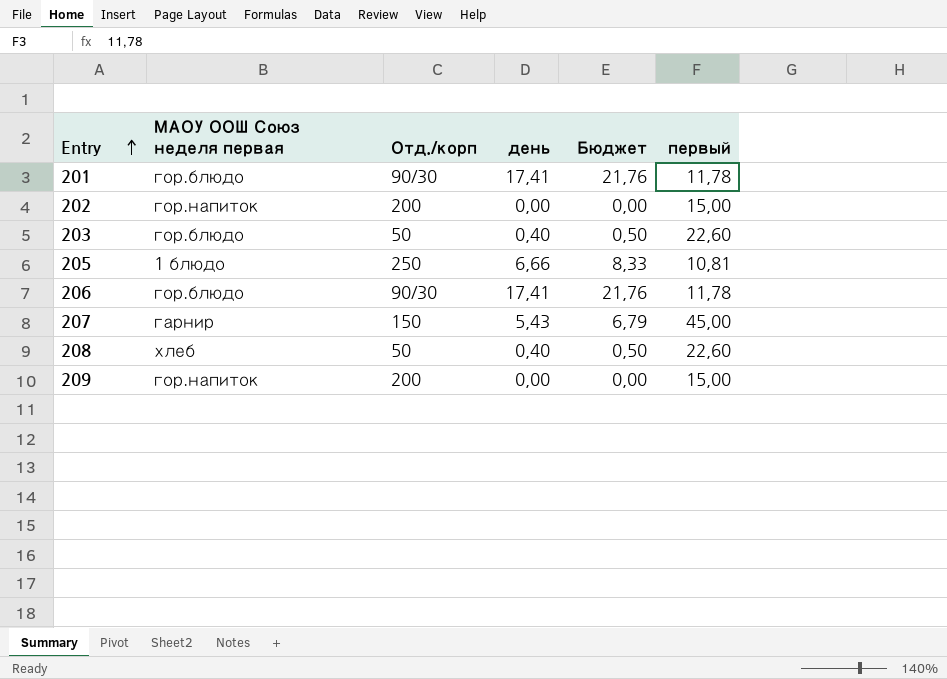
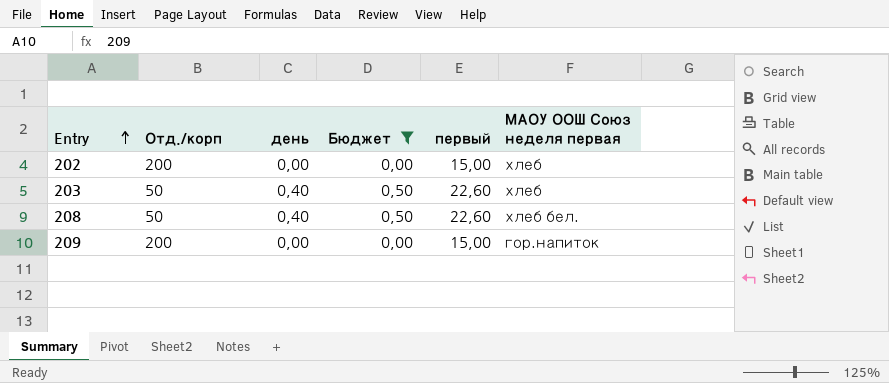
filter: none -> Бюджет <= 0,50
column МАОУ ООШ Союз неделя первая | position: 2 -> 6
202 | МАОУ ООШ Союз неделя первая: гор.напиток -> хлеб
203 | МАОУ ООШ Союз неделя первая: гор.блюдо -> хлеб
208 | МАОУ ООШ Союз неделя первая: хлеб -> хлеб бел.

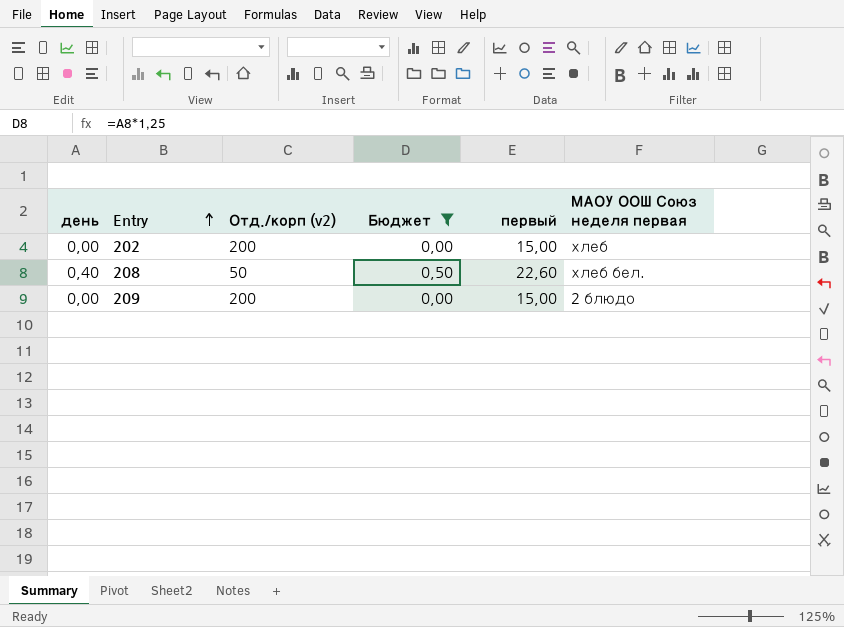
column день | position: 3 -> 1
column name: Отд./корп -> Отд./корп (v2)
row 203: 50 | 0,40 | 0,50 | 22,60 | хлеб -> none
209 | МАОУ ООШ Союз неделя первая: гор.напиток -> 2 блюдо

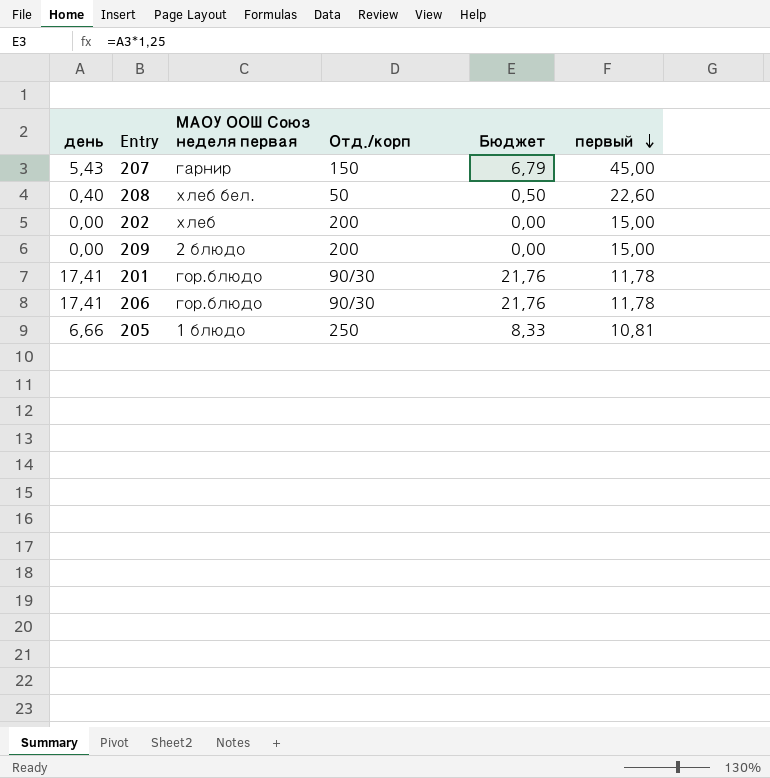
filter: Бюджет <= 0,50 -> none
row order: Entry ascending -> первый descending
column МАОУ ООШ Союз неделя первая | position: 6 -> 3
column name: Отд./корп (v2) -> Отд./корп

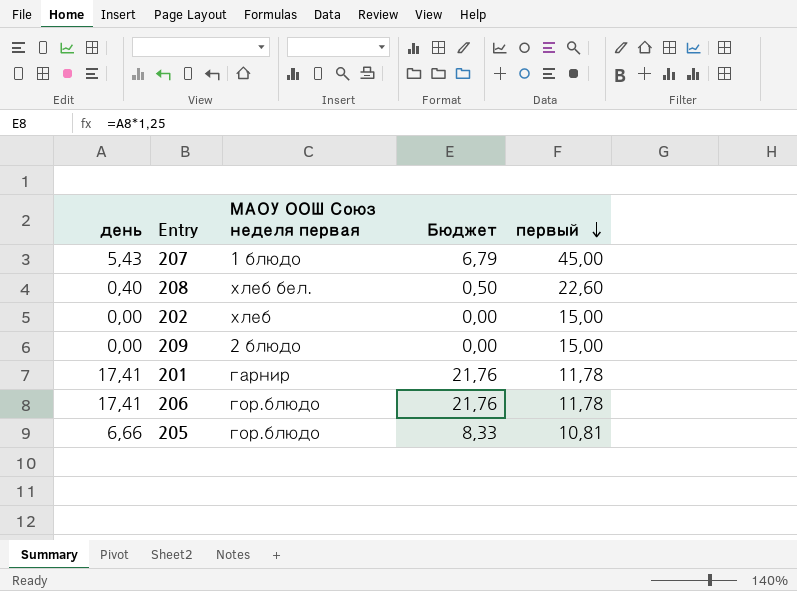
column Отд./корп | position: 4 -> none
207 | МАОУ ООШ Союз неделя первая: гарнир -> 1 блюдо
201 | МАОУ ООШ Союз неделя первая: гор.блюдо -> гарнир
205 | МАОУ ООШ Союз неделя первая: 1 блюдо -> гор.блюдо

